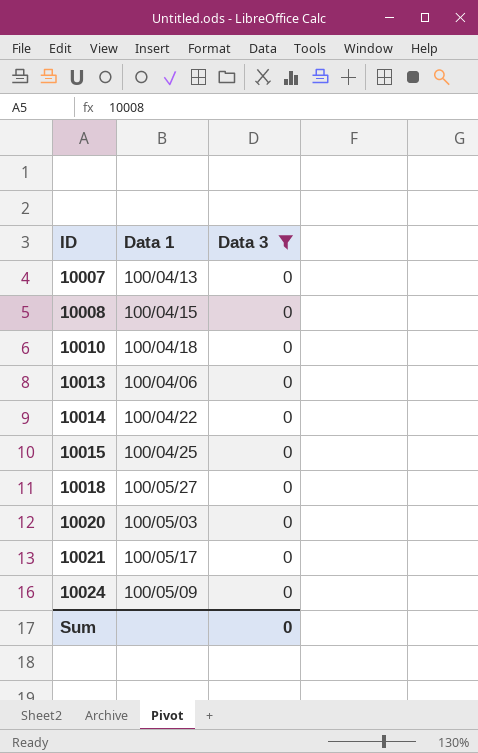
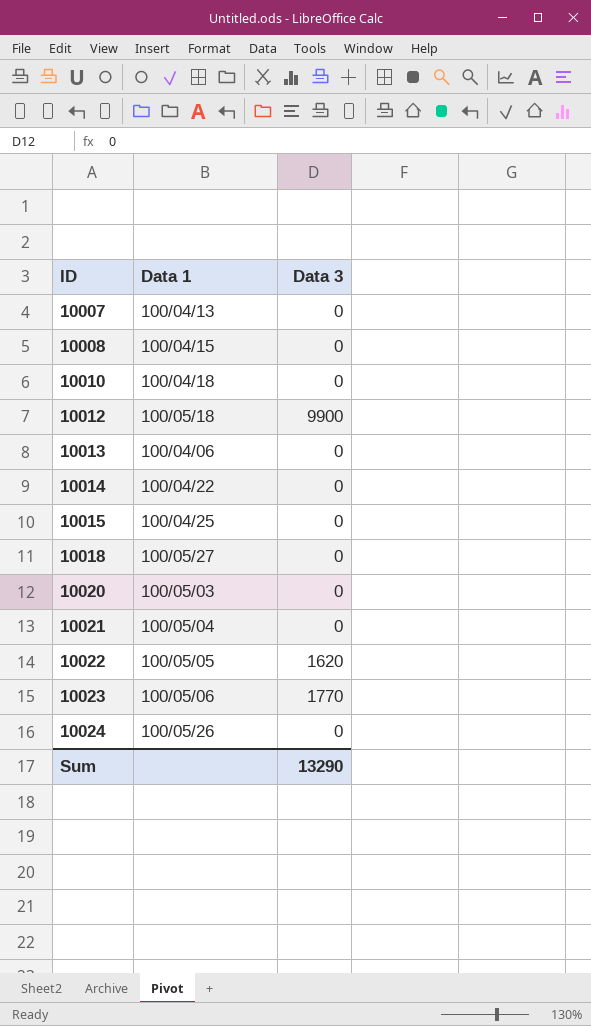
filter: Data 3 = 0 -> none
10021 | Data 1: 100/05/17 -> 100/05/04
10024 | Data 1: 100/05/09 -> 100/05/26
Sum | Data 3: 0 -> 13290

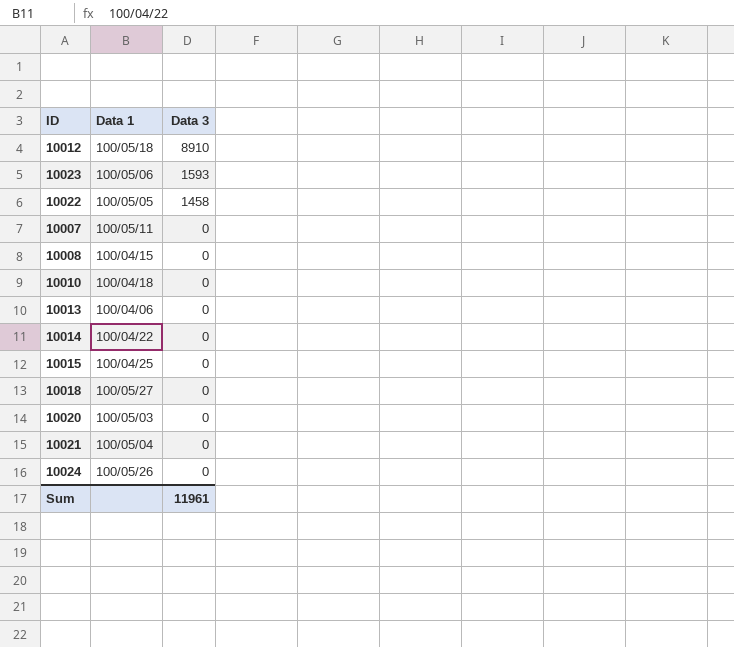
row order: ID ascending -> Data 3 descending
10012 | Data 3: 9900 -> 8910
10023 | Data 3: 1770 -> 1593
10022 | Data 3: 1620 -> 1458
10007 | Data 1: 100/04/13 -> 100/05/11
Sum | Data 3: 13290 -> 11961

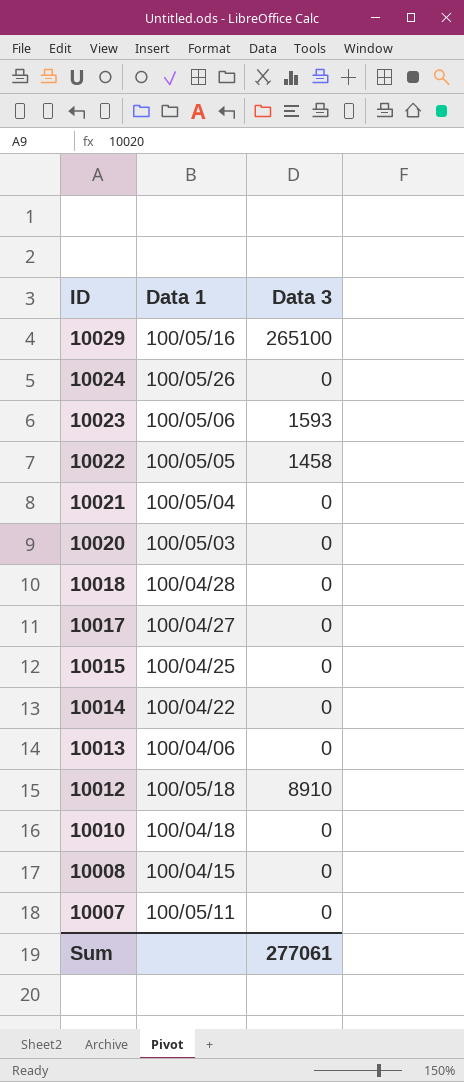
row order: Data 3 descending -> ID descending
row 10029: none -> 100/05/16 | 265100
10018 | Data 1: 100/05/27 -> 100/04/28
row 10017: none -> 100/04/27 | 0
Sum | Data 3: 11961 -> 277061

